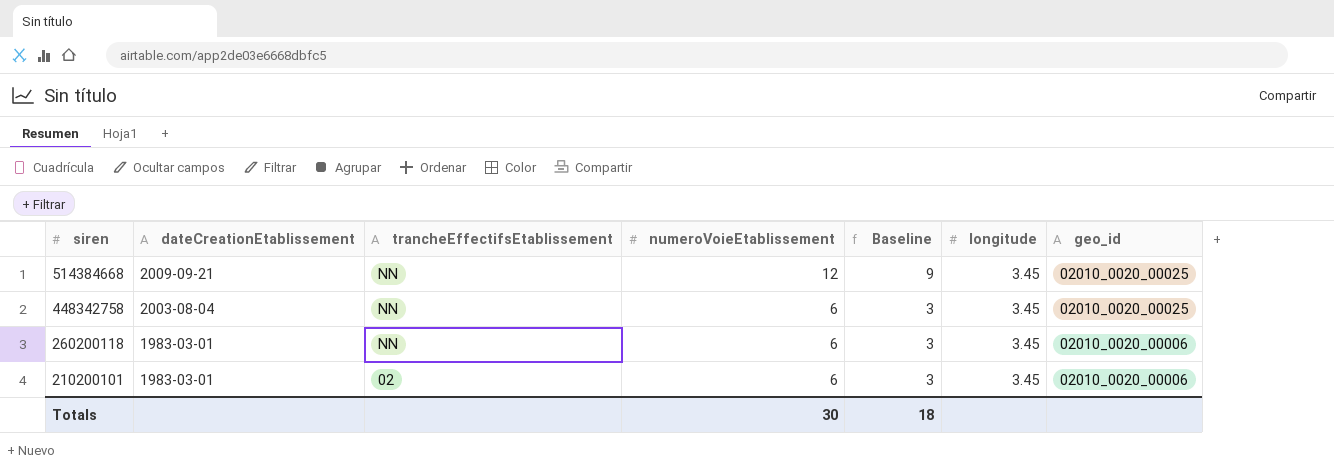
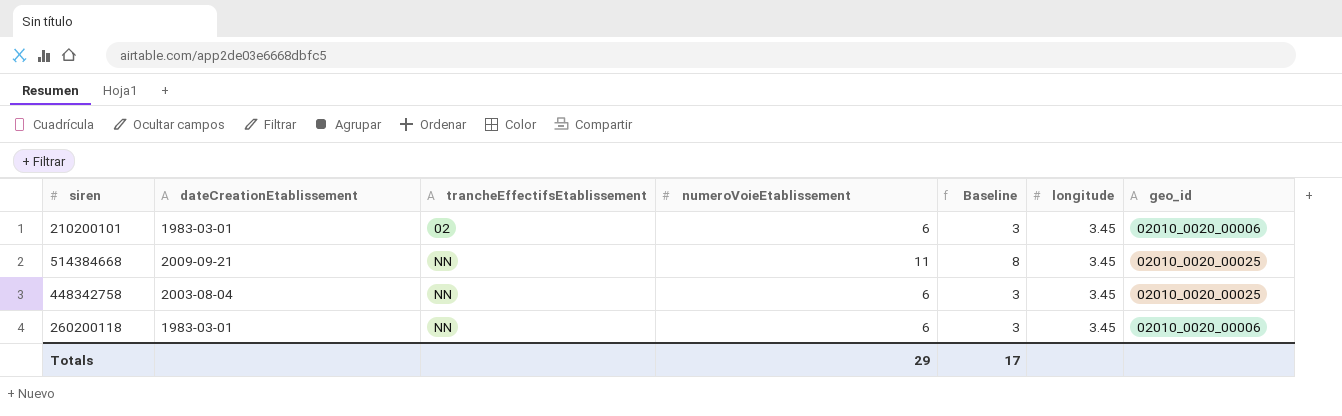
row order: siren descending -> trancheEffectifsEtablissement ascending
514384668 | numeroVoieEtablissement: 12 -> 11
514384668 | Baseline: 9 -> 8
Totals | numeroVoieEtablissement: 30 -> 29
Totals | Baseline: 18 -> 17

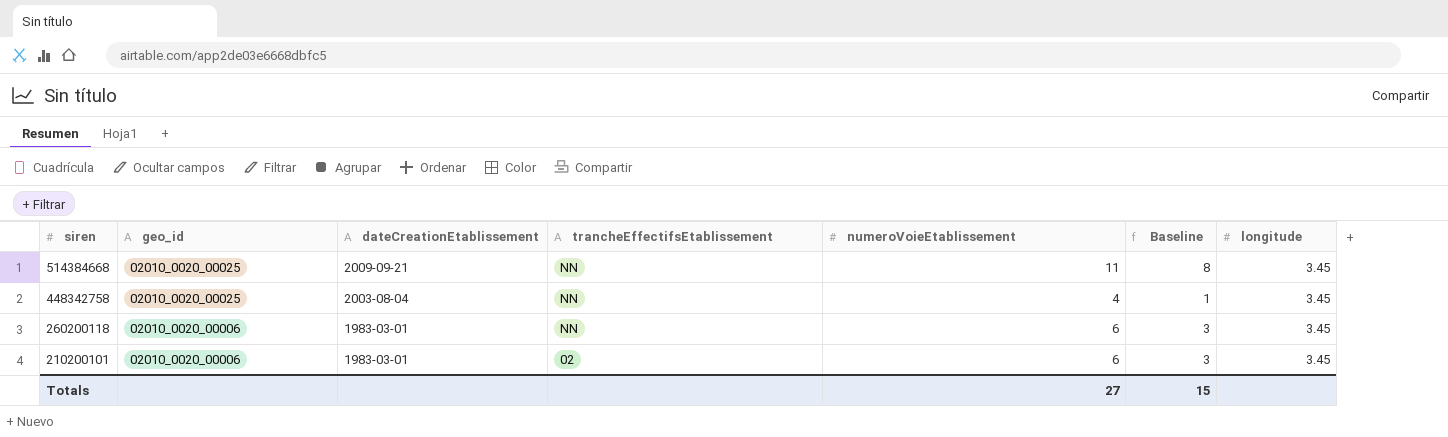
row order: trancheEffectifsEtablissement ascending -> siren descending
column geo_id | position: 7 -> 2
448342758 | numeroVoieEtablissement: 6 -> 4
448342758 | Baseline: 3 -> 1
Totals | numeroVoieEtablissement: 29 -> 27
Totals | Baseline: 17 -> 15

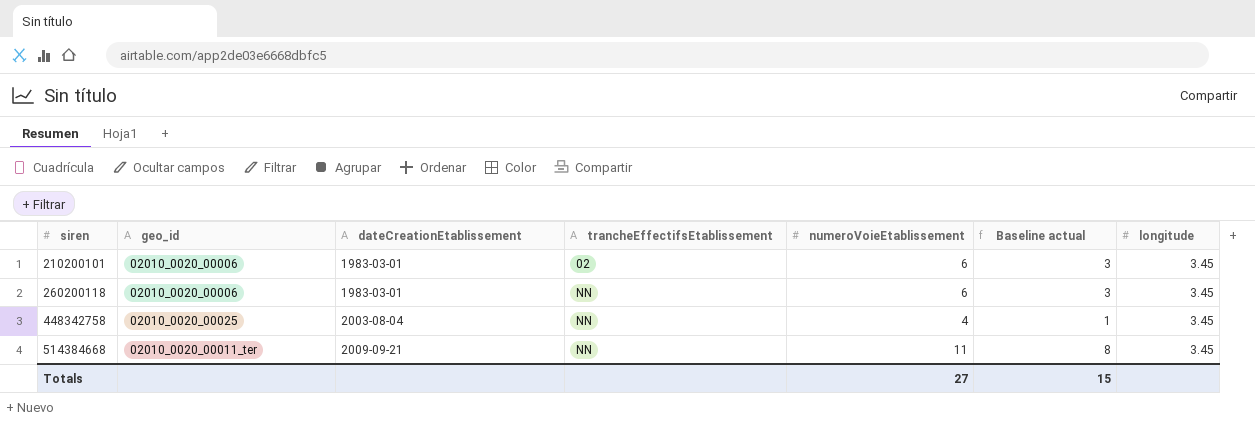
row order: siren descending -> siren ascending
column name: Baseline -> Baseline actual
514384668 | geo_id: 02010_0020_00025 -> 02010_0020_00011_ter

